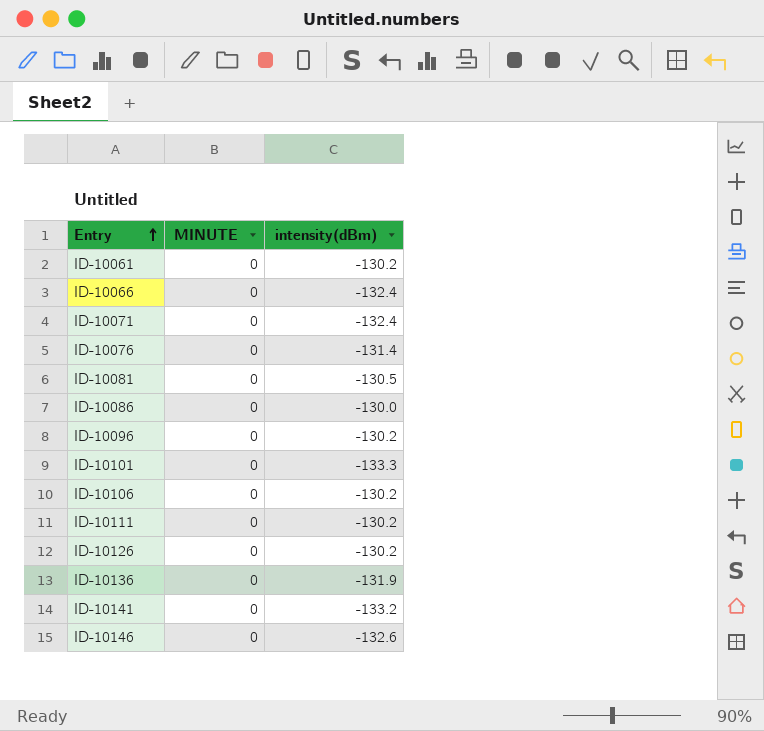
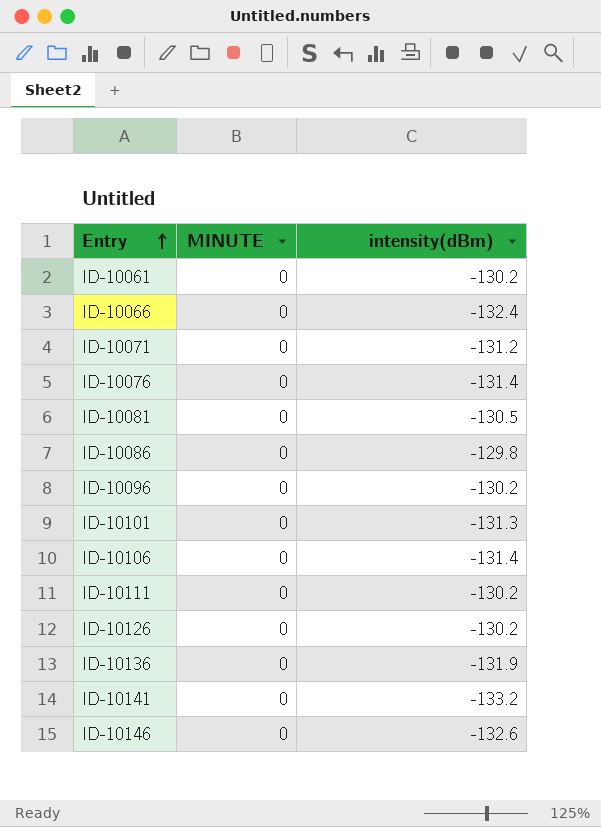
ID-10071 | intensity(dBm): -132.4 -> -131.2
ID-10086 | intensity(dBm): -130.0 -> -129.8
ID-10101 | intensity(dBm): -133.3 -> -131.3
ID-10106 | intensity(dBm): -130.2 -> -131.4

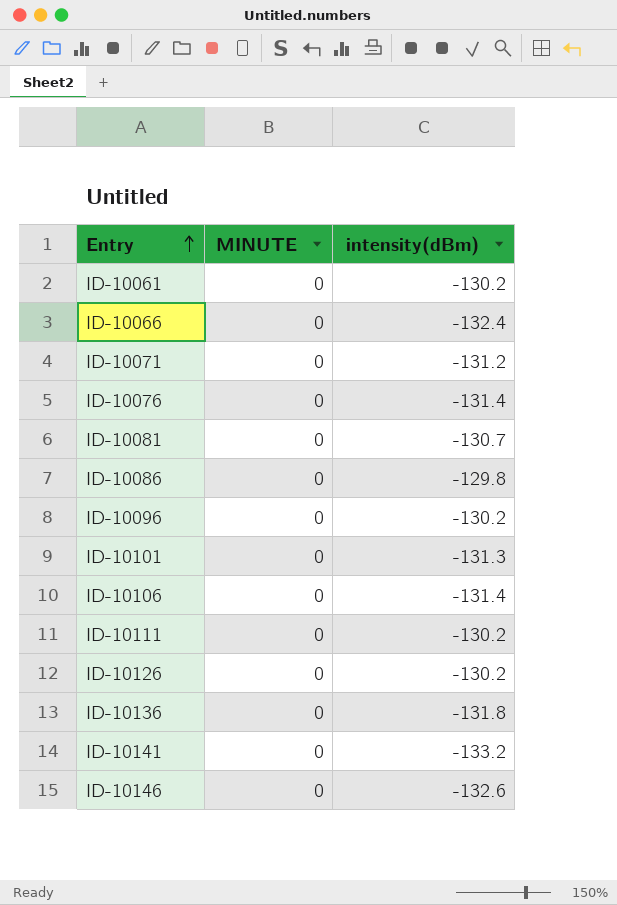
ID-10081 | intensity(dBm): -130.5 -> -130.7
ID-10136 | intensity(dBm): -131.9 -> -131.8

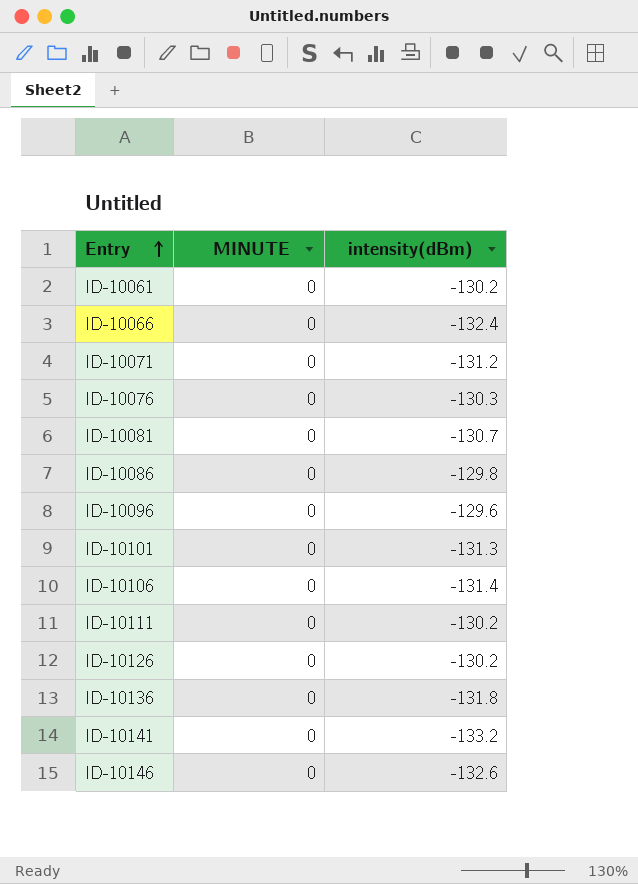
ID-10076 | intensity(dBm): -131.4 -> -130.3
ID-10096 | intensity(dBm): -130.2 -> -129.6

